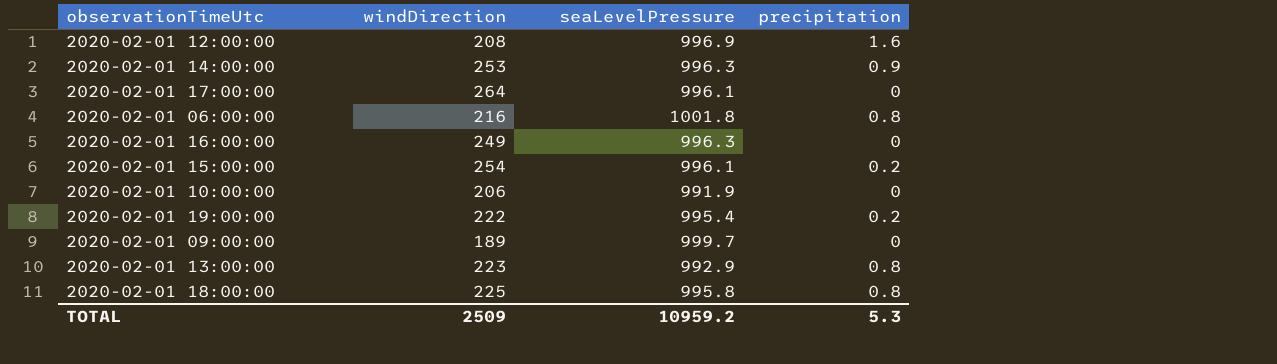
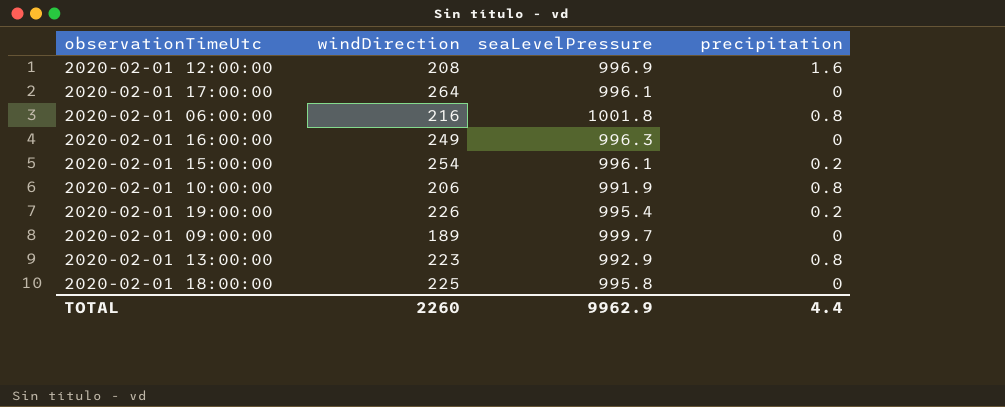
row 2020-02-01 14:00:00: 253 | 996.3 | 0.9 -> none
2020-02-01 10:00:00 | precipitation: 0 -> 0.8
2020-02-01 19:00:00 | windDirection: 222 -> 226
2020-02-01 18:00:00 | precipitation: 0.8 -> 0
TOTAL | windDirection: 2509 -> 2260
TOTAL | seaLevelPressure: 10959.2 -> 9962.9
TOTAL | precipitation: 5.3 -> 4.4

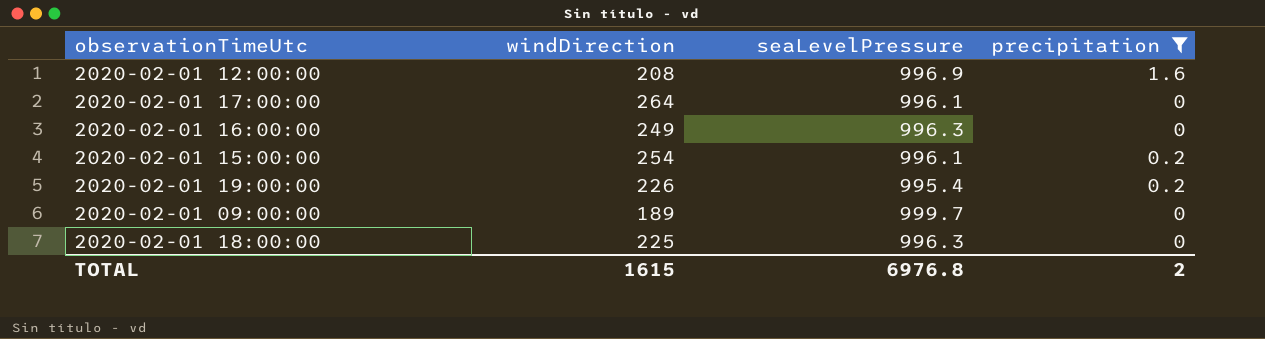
filter: none -> precipitation != 0.8
2020-02-01 18:00:00 | seaLevelPressure: 995.8 -> 996.3
TOTAL | windDirection: 2260 -> 1615
TOTAL | seaLevelPressure: 9962.9 -> 6976.8
TOTAL | precipitation: 4.4 -> 2

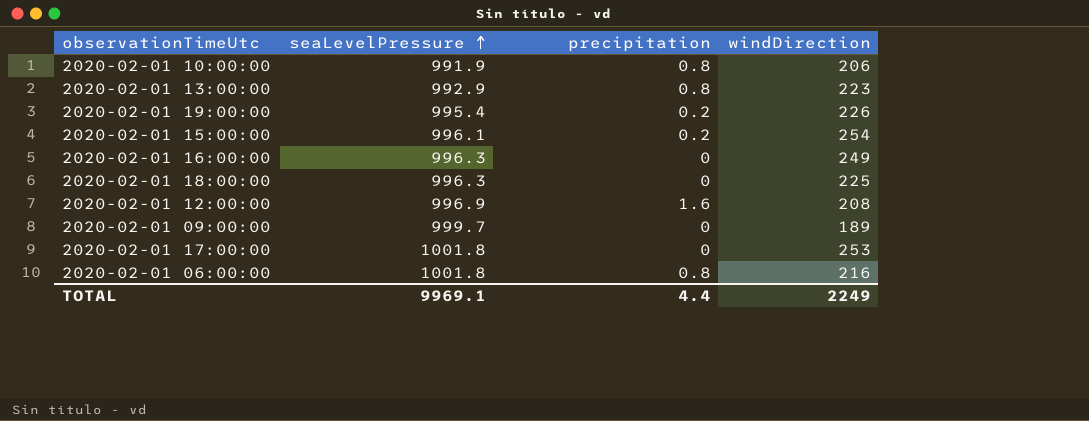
filter: precipitation != 0.8 -> none
row order: none -> seaLevelPressure ascending
column windDirection | position: 2 -> 4
2020-02-01 17:00:00 | seaLevelPressure: 996.1 -> 1001.8
2020-02-01 17:00:00 | windDirection: 264 -> 253
TOTAL | seaLevelPressure: 6976.8 -> 9969.1
TOTAL | precipitation: 2 -> 4.4
TOTAL | windDirection: 1615 -> 2249

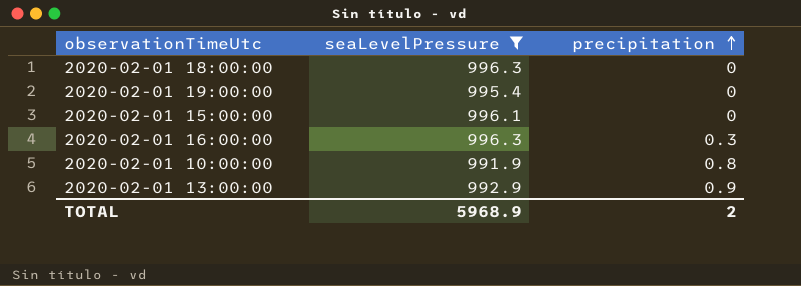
filter: none -> seaLevelPressure <= 996.3
row order: seaLevelPressure ascending -> precipitation ascending
column windDirection | position: 4 -> none
2020-02-01 19:00:00 | precipitation: 0.2 -> 0
2020-02-01 15:00:00 | precipitation: 0.2 -> 0
2020-02-01 16:00:00 | precipitation: 0 -> 0.3
2020-02-01 13:00:00 | precipitation: 0.8 -> 0.9
TOTAL | seaLevelPressure: 9969.1 -> 5968.9
TOTAL | precipitation: 4.4 -> 2

